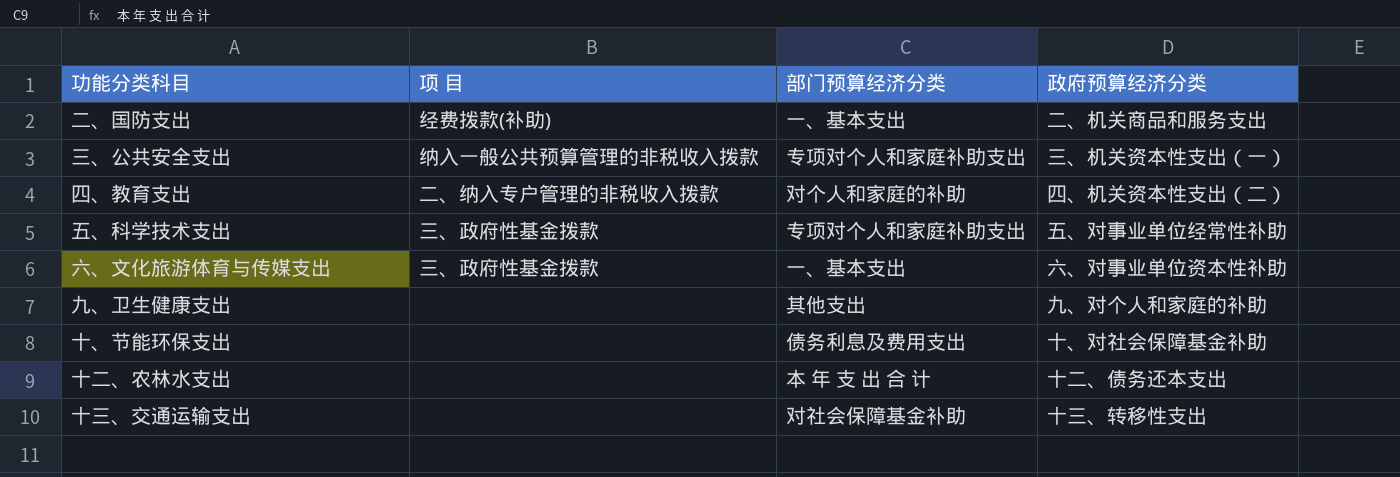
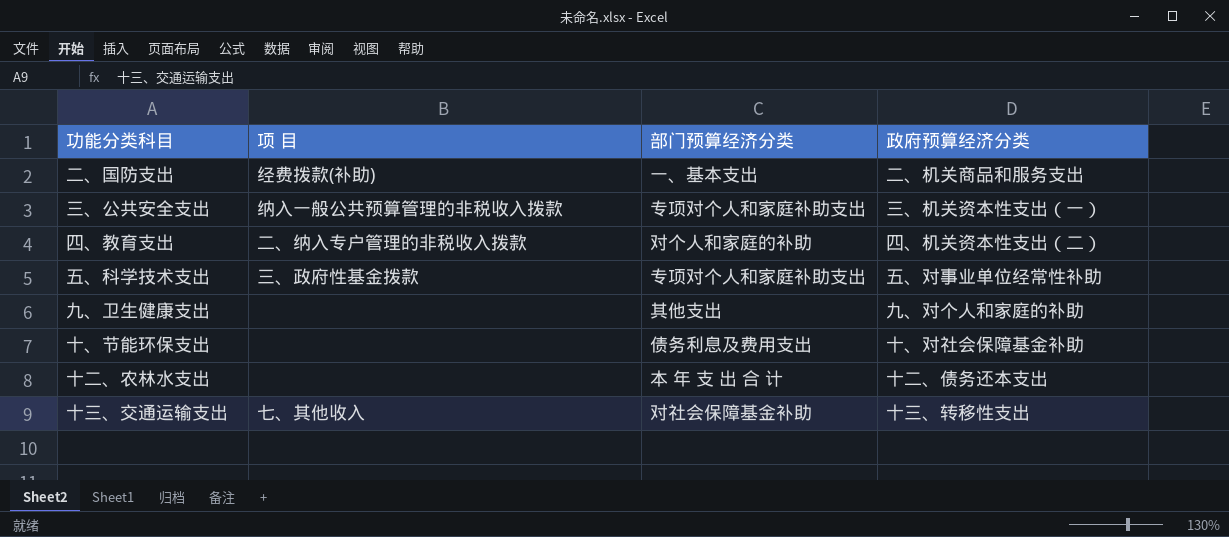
row 六、文化旅游体育与传媒支出: 三、政府性基金拨款 | 一、基本支出 | 六、对事业单位资本性补助 -> none
十三、交通运输支出 | 项 目: none -> 七、其他收入

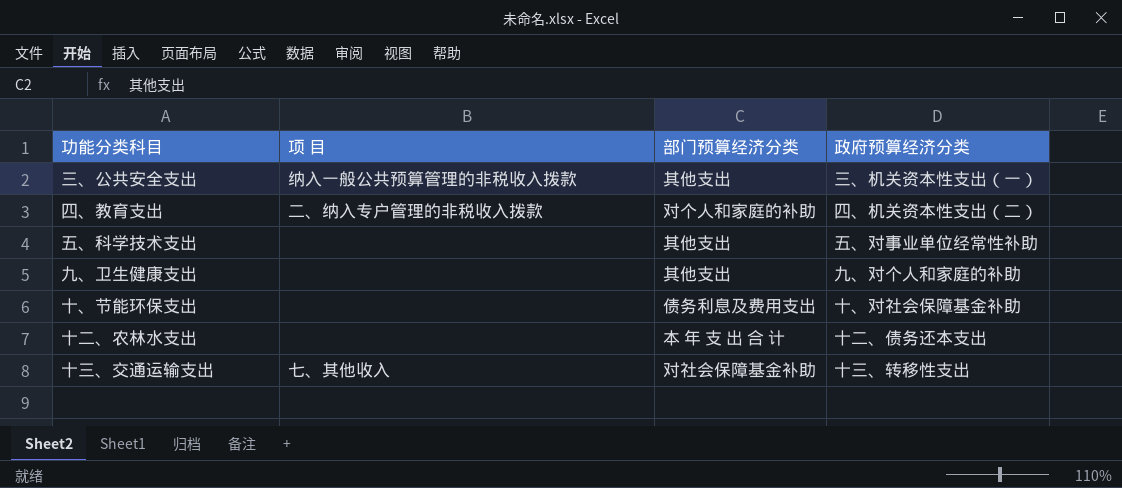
row 二、国防支出: 经费拨款(补助) | 一、基本支出 | 二、机关商品和服务支出 -> none
三、公共安全支出 | 部门预算经济分类: 专项对个人和家庭补助支出 -> 其他支出
五、科学技术支出 | 项 目: 三、政府性基金拨款 -> none
五、科学技术支出 | 部门预算经济分类: 专项对个人和家庭补助支出 -> 其他支出

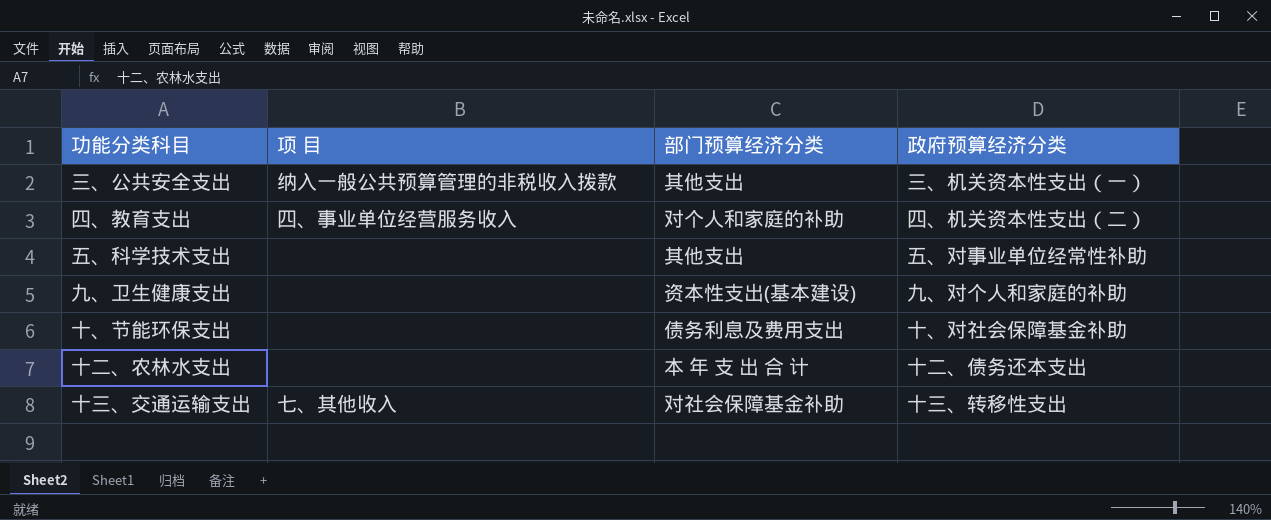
四、教育支出 | 项 目: 二、纳入专户管理的非税收入拨款 -> 四、事业单位经营服务收入
九、卫生健康支出 | 部门预算经济分类: 其他支出 -> 资本性支出(基本建设)

